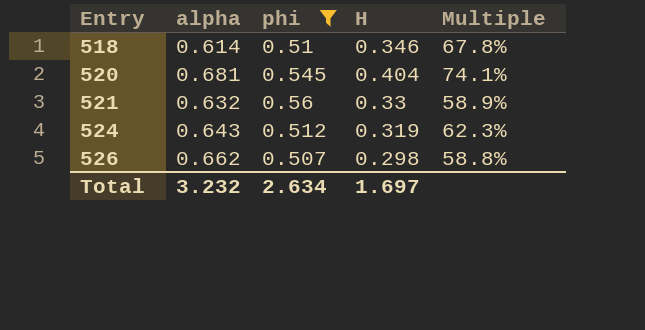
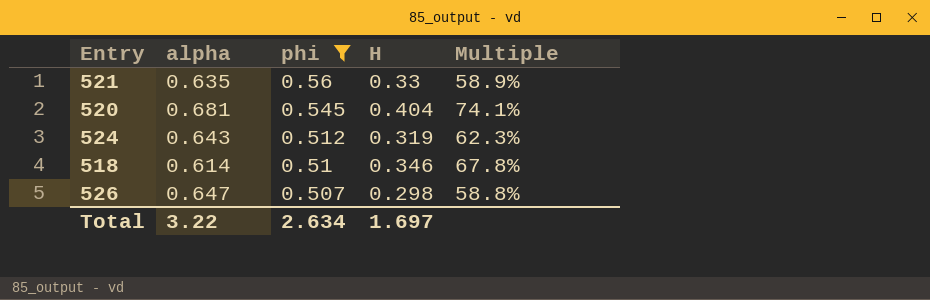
row order: Entry ascending -> phi descending
521 | alpha: 0.632 -> 0.635
526 | alpha: 0.662 -> 0.647
Total | alpha: 3.232 -> 3.22

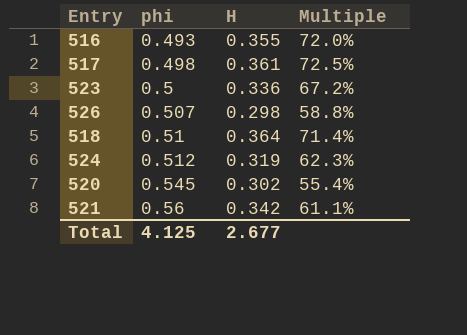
filter: phi >= 0.507 -> none
row order: phi descending -> phi ascending
column alpha | position: 2 -> none
518 | H: 0.346 -> 0.364
518 | Multiple: 67.8% -> 71.4%
520 | H: 0.404 -> 0.302
520 | Multiple: 74.1% -> 55.4%
521 | H: 0.33 -> 0.342
521 | Multiple: 58.9% -> 61.1%
Total | phi: 2.634 -> 4.125
Total | H: 1.697 -> 2.677

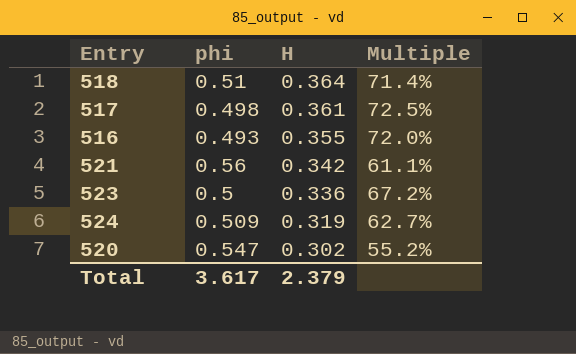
row order: phi ascending -> H descending
row 526: 0.507 | 0.298 | 58.8% -> none
524 | phi: 0.512 -> 0.509
524 | Multiple: 62.3% -> 62.7%
520 | phi: 0.545 -> 0.547
520 | Multiple: 55.4% -> 55.2%
Total | phi: 4.125 -> 3.617
Total | H: 2.677 -> 2.379

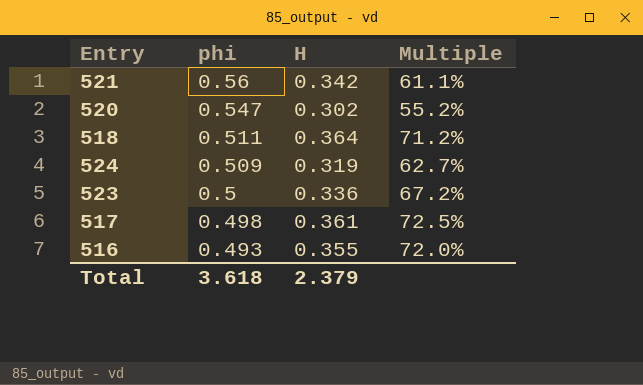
row order: H descending -> phi descending
518 | phi: 0.51 -> 0.511
518 | Multiple: 71.4% -> 71.2%
Total | phi: 3.617 -> 3.618

